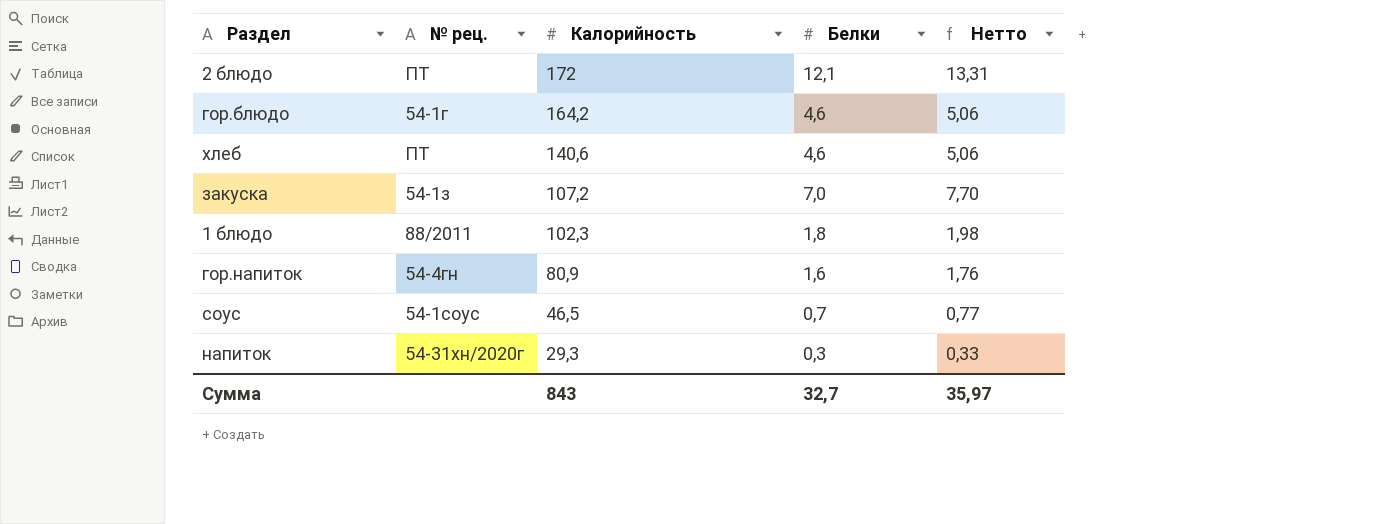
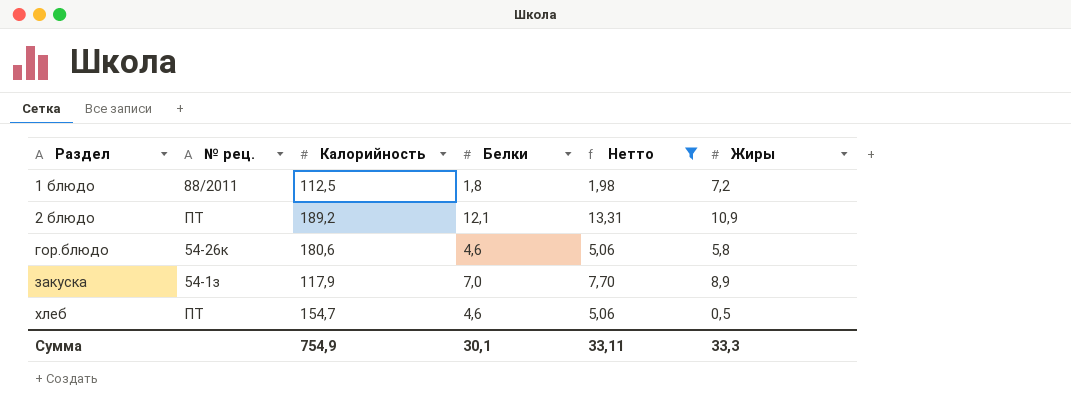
filter: none -> Нетто >= 1,98
row order: Калорийность descending -> Раздел ascending
column Жиры | position: none -> 6
1 блюдо | Калорийность: 102,3 -> 112,5
2 блюдо | Калорийность: 172 -> 189,2
гор.блюдо | № рец.: 54-1г -> 54-26к
гор.блюдо | Калорийность: 164,2 -> 180,6
закуска | Калорийность: 107,2 -> 117,9
хлеб | Калорийность: 140,6 -> 154,7
Сумма | Калорийность: 843 -> 754,9
Сумма | Белки: 32,7 -> 30,1
Сумма | Нетто: 35,97 -> 33,11

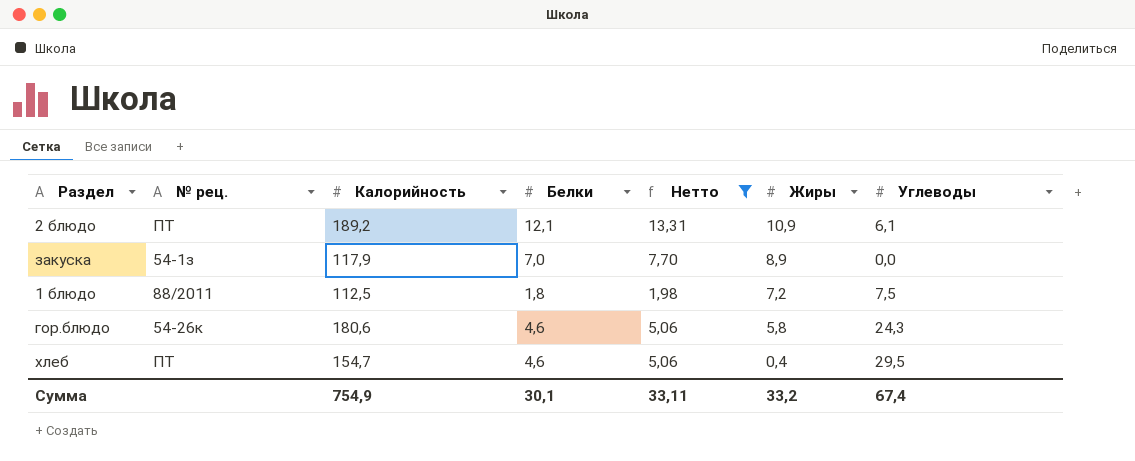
row order: Раздел ascending -> Жиры descending
column Углеводы | position: none -> 7
хлеб | Жиры: 0,5 -> 0,4
Сумма | Жиры: 33,3 -> 33,2

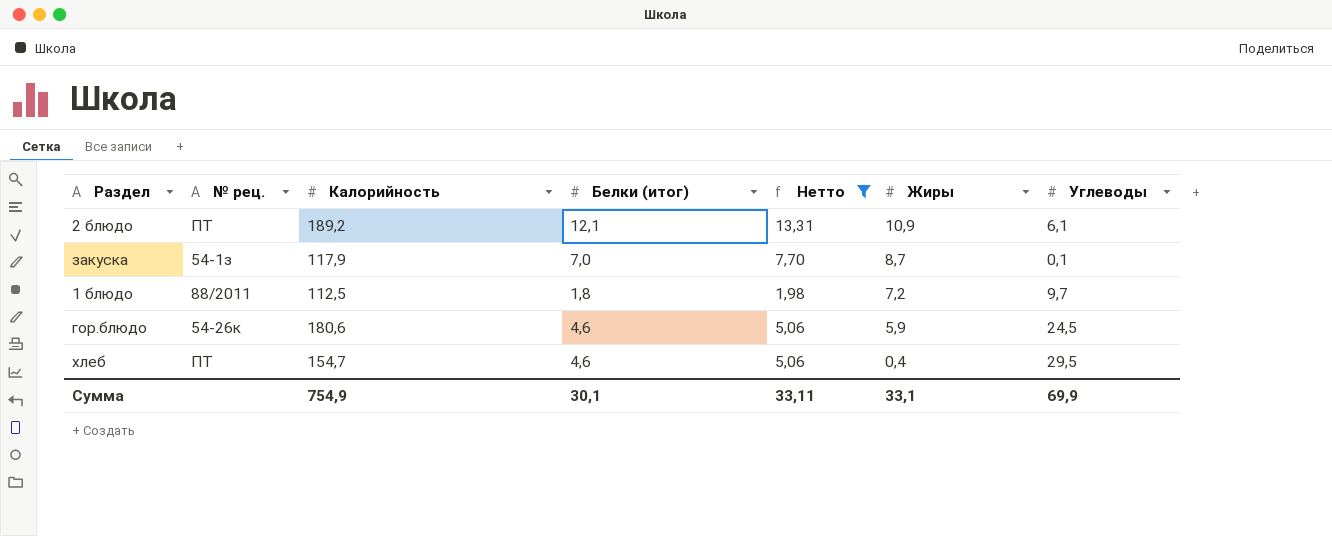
column name: Белки -> Белки (итог)
закуска | Жиры: 8,9 -> 8,7
закуска | Углеводы: 0,0 -> 0,1
1 блюдо | Углеводы: 7,5 -> 9,7
гор.блюдо | Жиры: 5,8 -> 5,9
гор.блюдо | Углеводы: 24,3 -> 24,5
Сумма | Жиры: 33,2 -> 33,1
Сумма | Углеводы: 67,4 -> 69,9

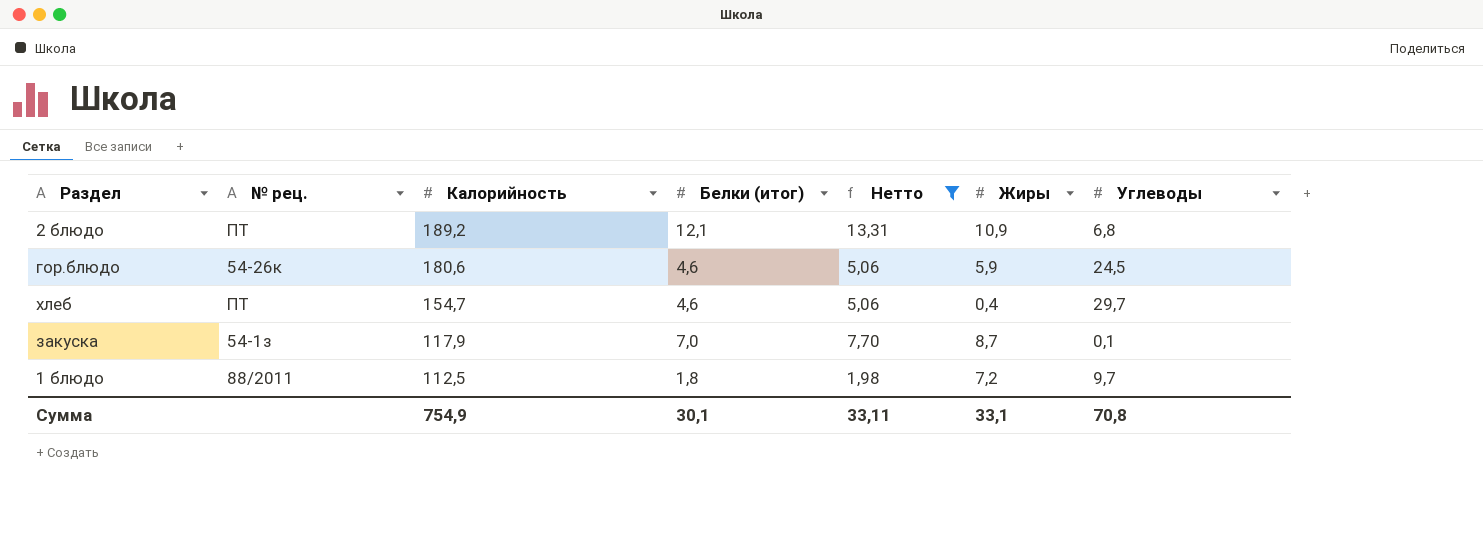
row order: Жиры descending -> Калорийность descending
2 блюдо | Углеводы: 6,1 -> 6,8
хлеб | Углеводы: 29,5 -> 29,7
Сумма | Углеводы: 69,9 -> 70,8

